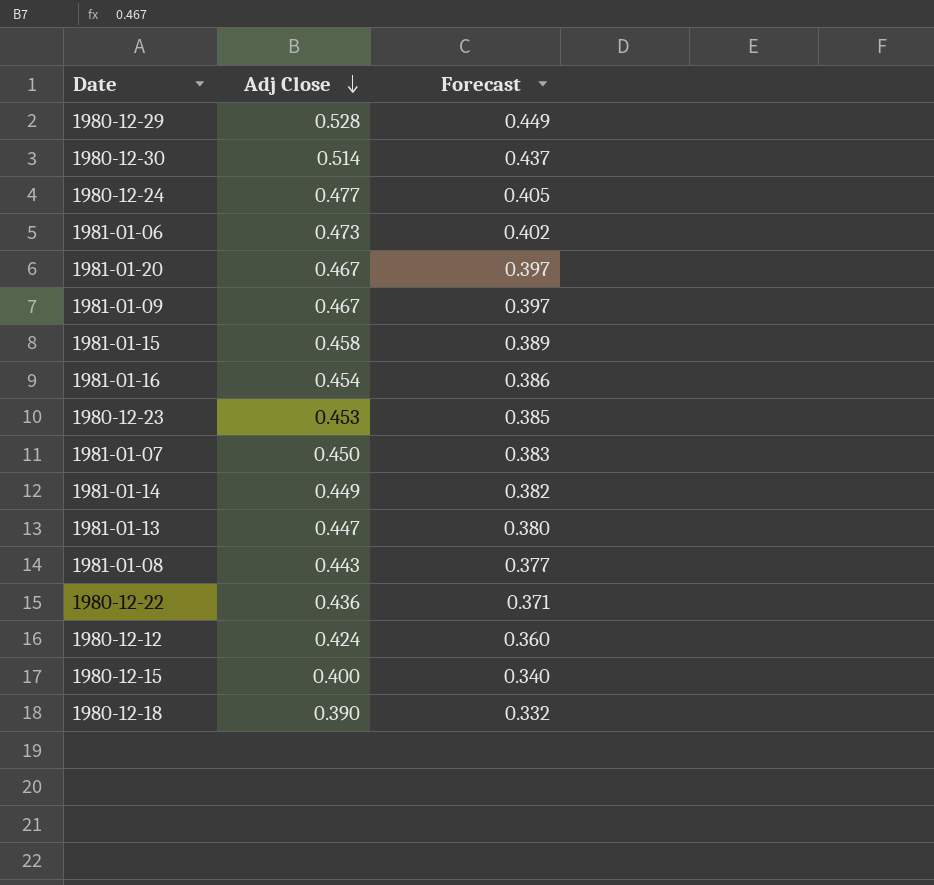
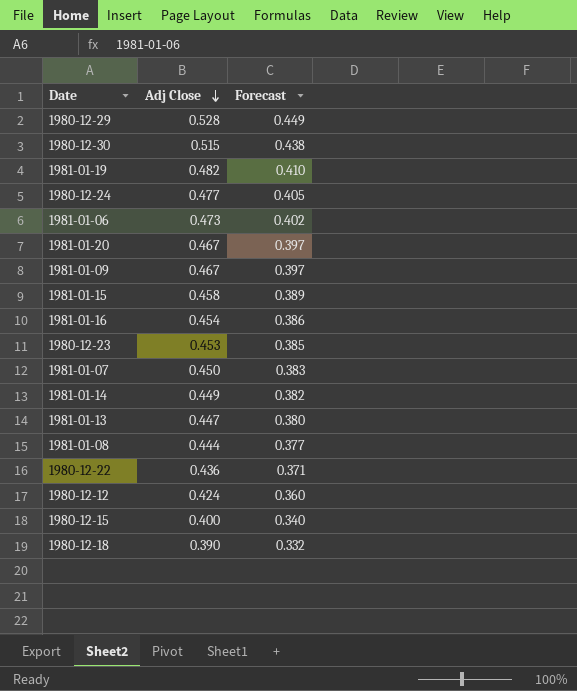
1980-12-30 | Adj Close: 0.514 -> 0.515
1980-12-30 | Forecast: 0.437 -> 0.438
row 1981-01-19: none -> 0.482 | 0.410
1981-01-08 | Adj Close: 0.443 -> 0.444

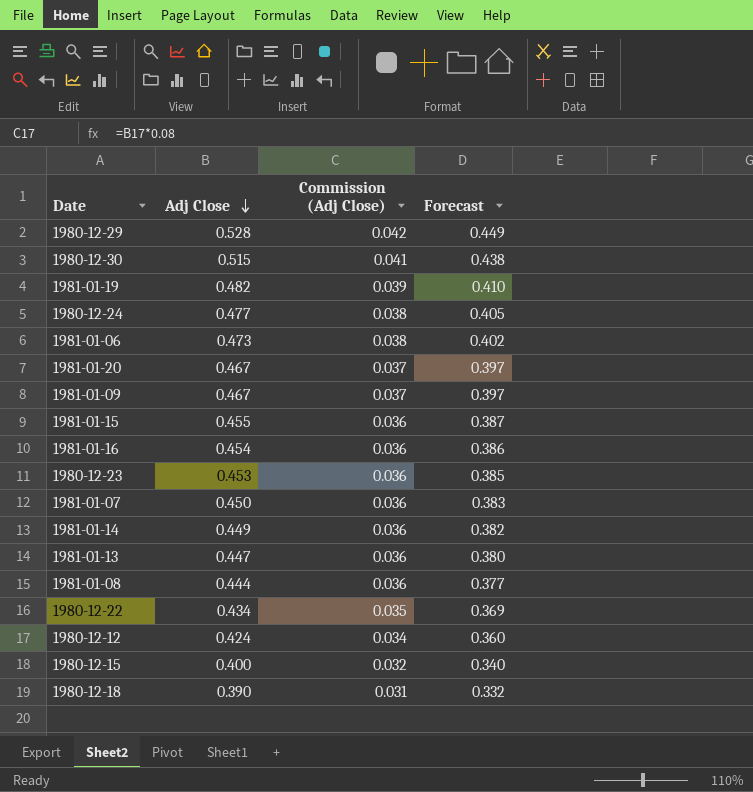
column Commission (Adj Close) | formula: none -> [Adj Close] * 0.08
1981-01-15 | Adj Close: 0.458 -> 0.455
1981-01-15 | Forecast: 0.389 -> 0.387
1980-12-22 | Adj Close: 0.436 -> 0.434
1980-12-22 | Forecast: 0.371 -> 0.369

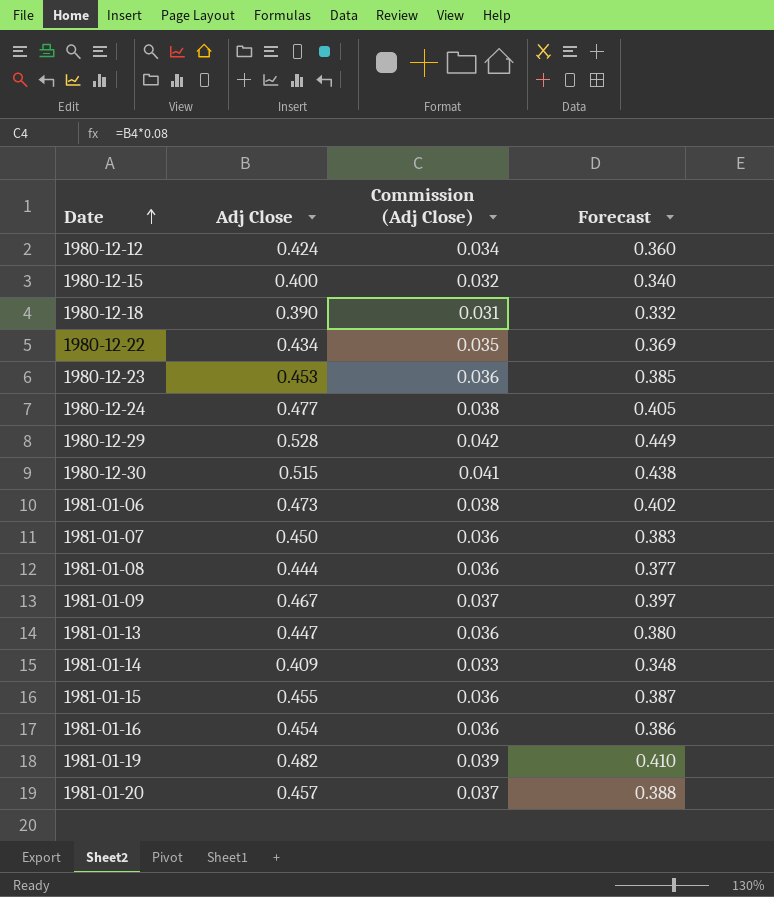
row order: Adj Close descending -> Date ascending
1981-01-14 | Adj Close: 0.449 -> 0.409
1981-01-14 | Commission (Adj Close): 0.036 -> 0.033
1981-01-14 | Forecast: 0.382 -> 0.348
1981-01-20 | Adj Close: 0.467 -> 0.457
1981-01-20 | Forecast: 0.397 -> 0.388

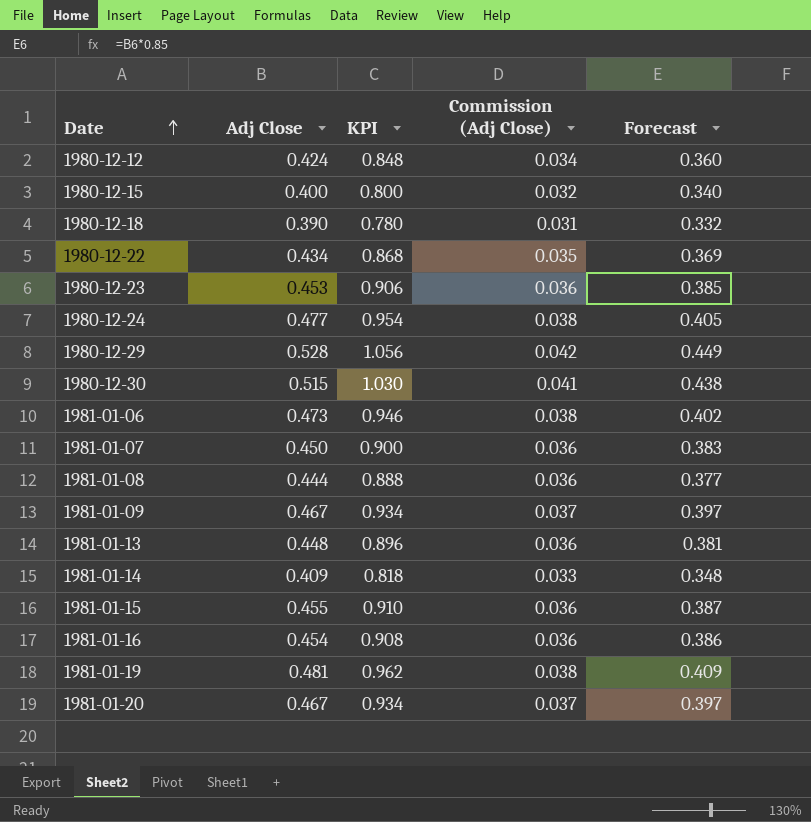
column KPI | formula: none -> [Adj Close] * 2
1981-01-13 | Adj Close: 0.447 -> 0.448
1981-01-13 | Forecast: 0.380 -> 0.381
1981-01-19 | Adj Close: 0.482 -> 0.481
1981-01-19 | Commission (Adj Close): 0.039 -> 0.038
1981-01-19 | Forecast: 0.410 -> 0.409
1981-01-20 | Adj Close: 0.457 -> 0.467
1981-01-20 | Forecast: 0.388 -> 0.397

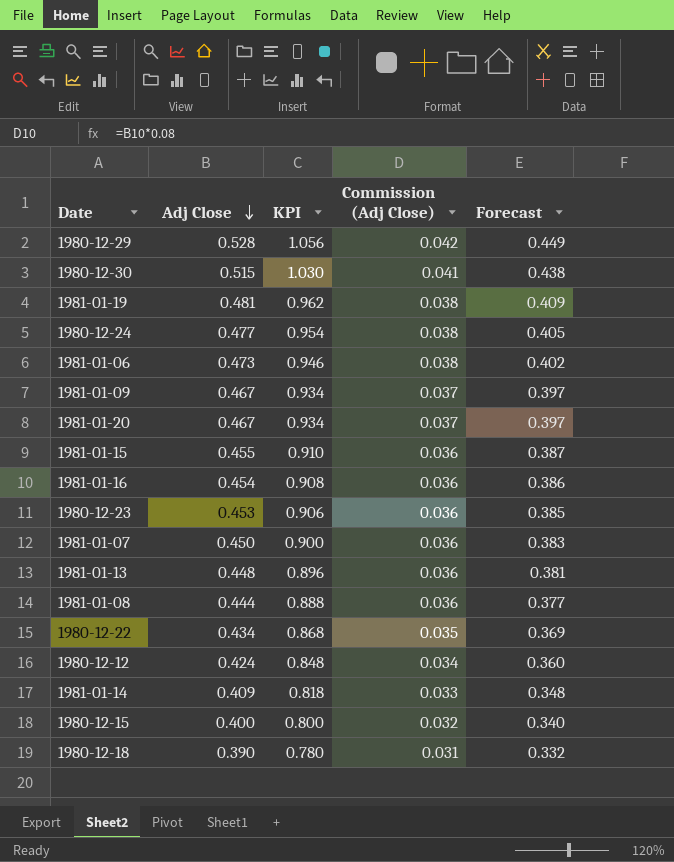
row order: Date ascending -> Adj Close descending

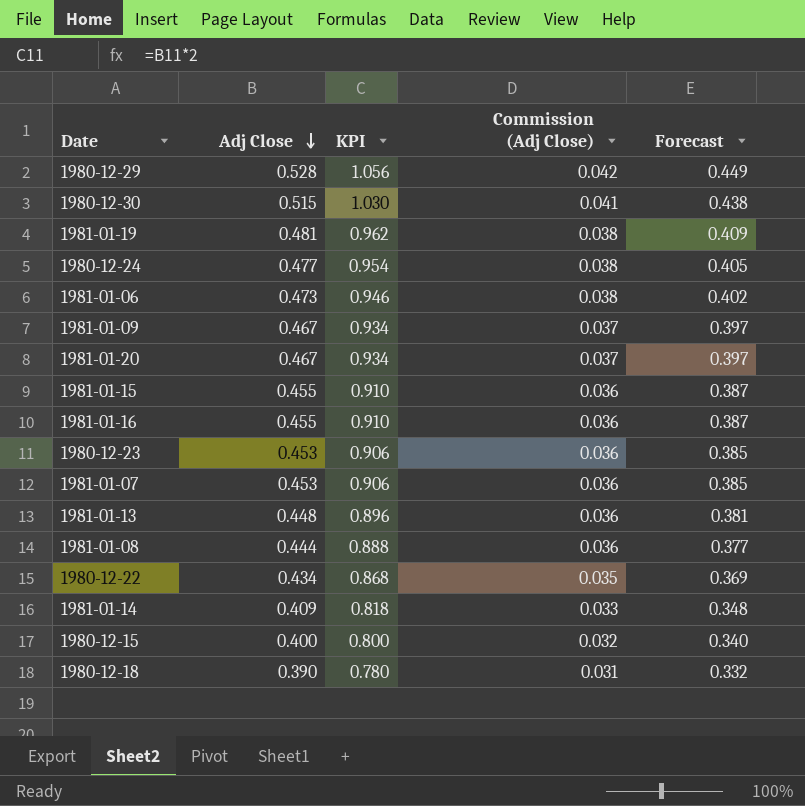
row 1980-12-12: 0.424 | 0.848 | 0.034 | 0.360 -> none
1981-01-16 | Adj Close: 0.454 -> 0.455
1981-01-16 | KPI: 0.908 -> 0.910
1981-01-16 | Forecast: 0.386 -> 0.387
1981-01-07 | Adj Close: 0.450 -> 0.453
1981-01-07 | KPI: 0.900 -> 0.906
1981-01-07 | Forecast: 0.383 -> 0.385

